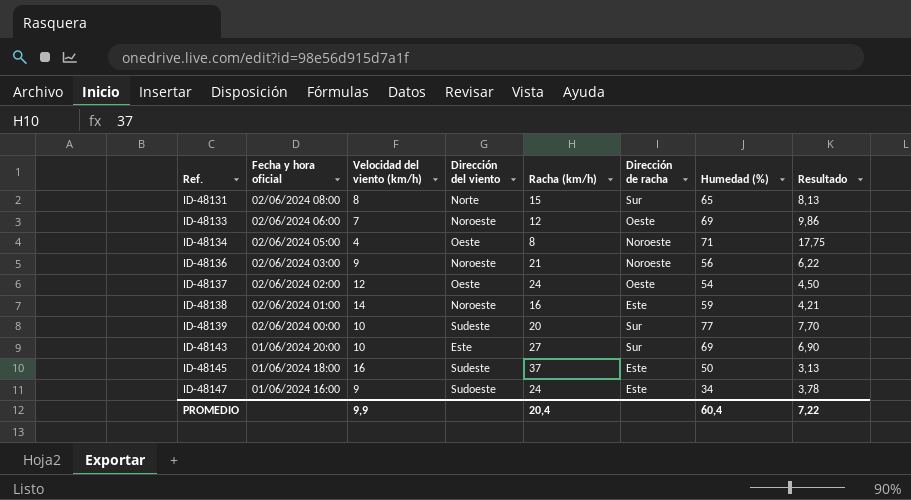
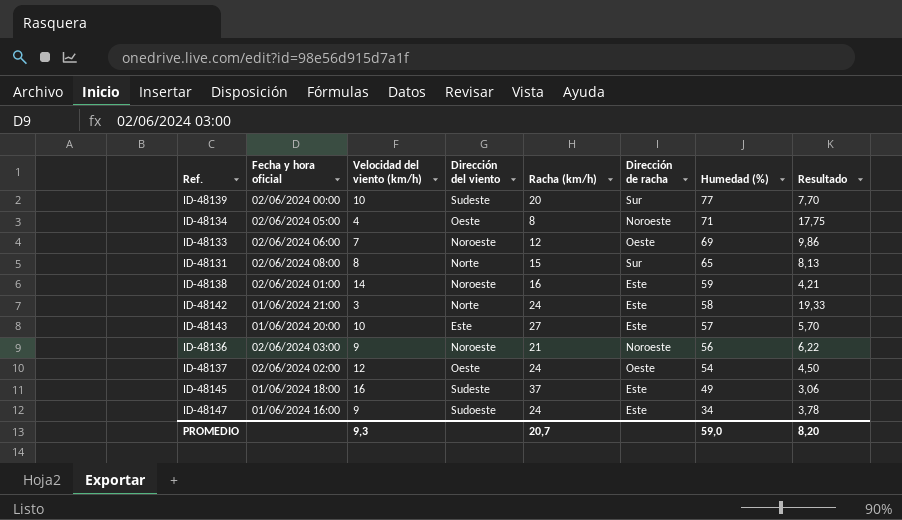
row order: Ref. ascending -> Humedad (%) descending
row ID-48142: none -> 01/06/2024 21:00 | 3 | Norte | 24 | Este | 58 | 19,33
ID-48143 | Dirección de racha: Sur -> Este
ID-48143 | Humedad (%): 69 -> 57
ID-48143 | Resultado: 6,90 -> 5,70
ID-48145 | Humedad (%): 50 -> 49
ID-48145 | Resultado: 3,13 -> 3,06
PROMEDIO | Velocidad del viento (km/h): 9,9 -> 9,3
PROMEDIO | Racha (km/h): 20,4 -> 20,7
PROMEDIO | Humedad (%): 60,4 -> 59,0
PROMEDIO | Resultado: 7,22 -> 8,20

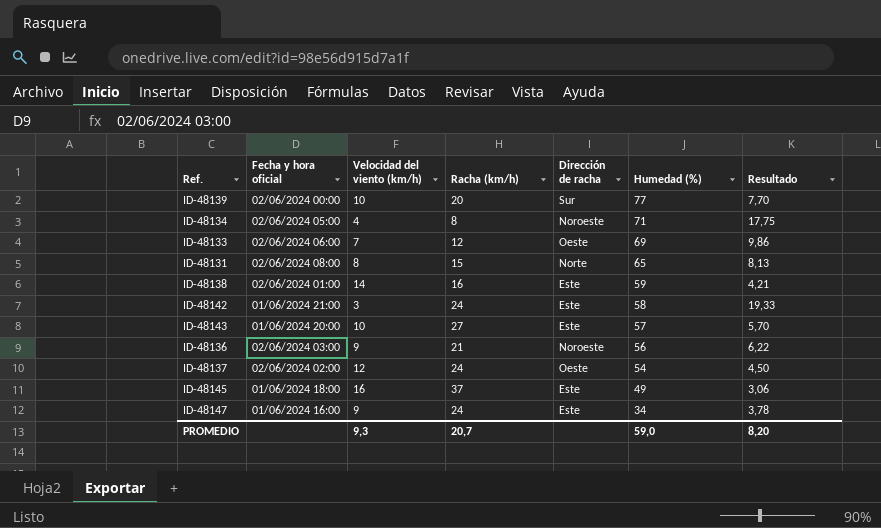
column Dirección del viento | position: 4 -> none
ID-48131 | Dirección de racha: Sur -> Norte

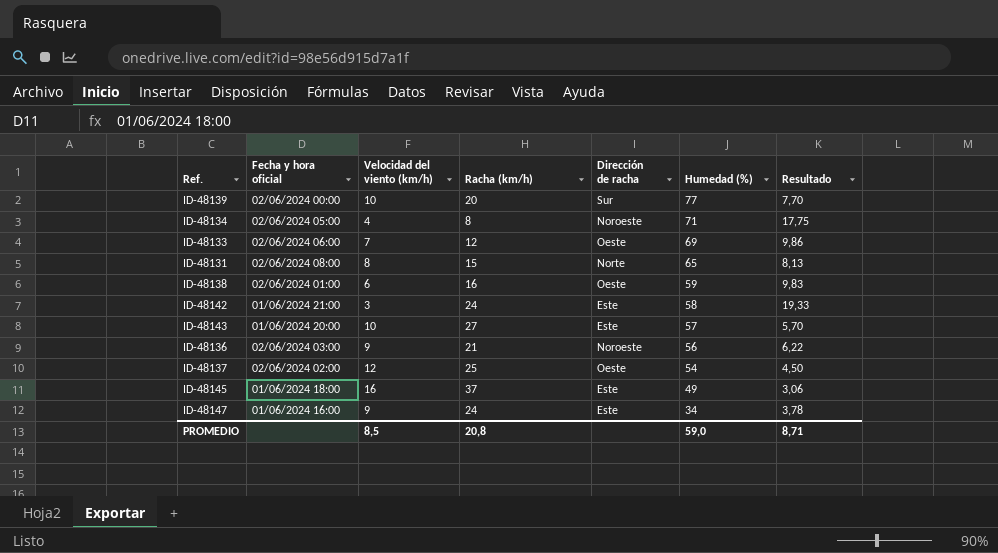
ID-48138 | Velocidad del viento (km/h): 14 -> 6
ID-48138 | Dirección de racha: Este -> Oeste
ID-48138 | Resultado: 4,21 -> 9,83
ID-48137 | Racha (km/h): 24 -> 25
PROMEDIO | Velocidad del viento (km/h): 9,3 -> 8,5
PROMEDIO | Racha (km/h): 20,7 -> 20,8
PROMEDIO | Resultado: 8,20 -> 8,71

